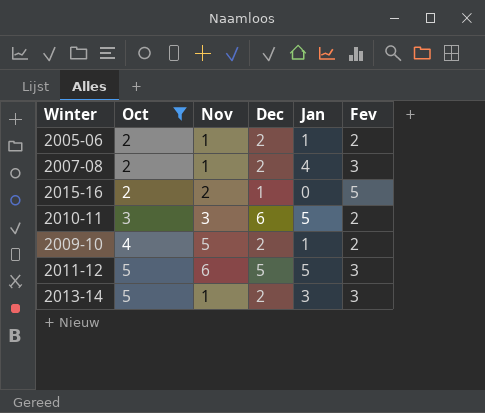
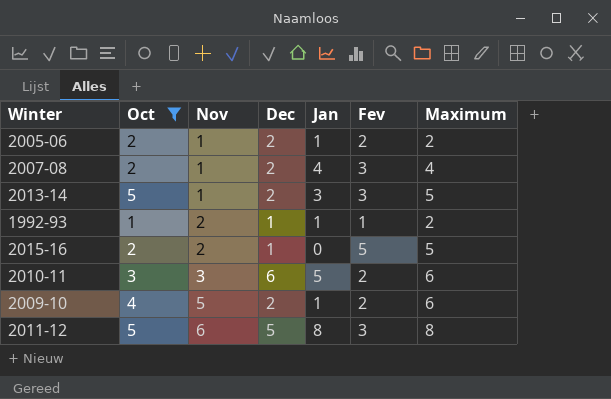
row order: Oct ascending -> Nov ascending
column Maximum | position: none -> 7
row 1992-93: none -> 1 | 2 | 1 | 1 | 1 | 2
2011-12 | Jan: 5 -> 8

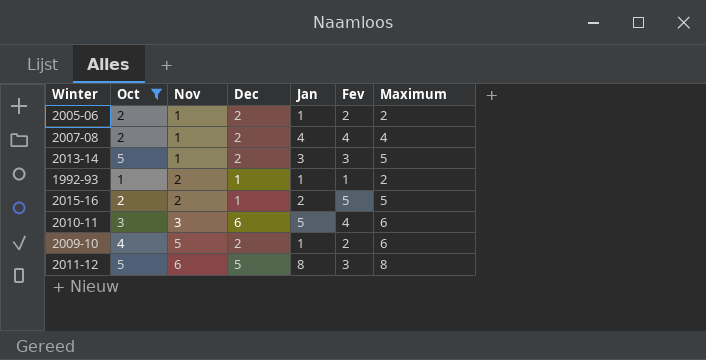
2007-08 | Fev: 3 -> 4
2015-16 | Jan: 0 -> 2
2010-11 | Fev: 2 -> 4

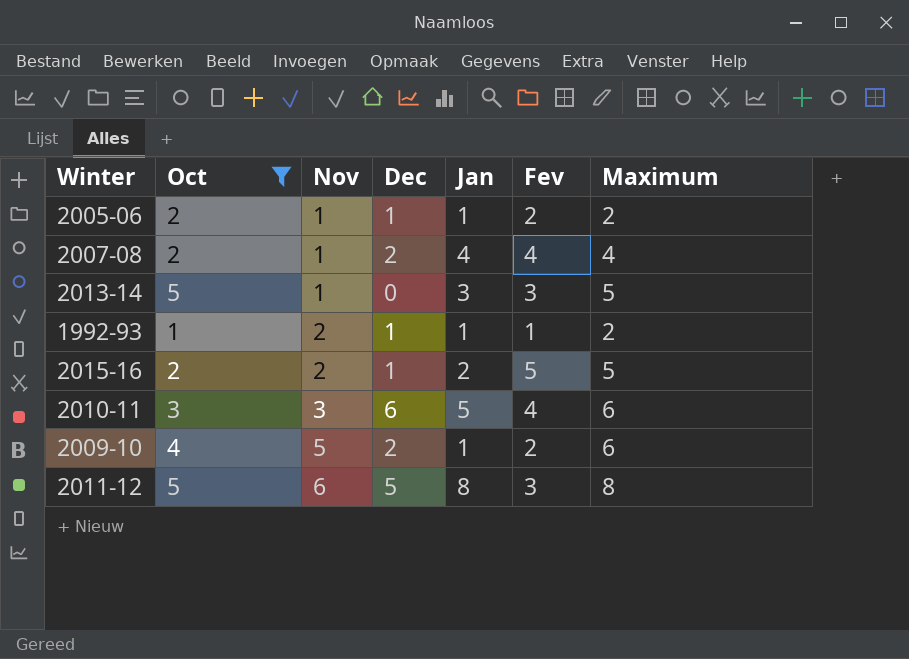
2005-06 | Dec: 2 -> 1
2013-14 | Dec: 2 -> 0

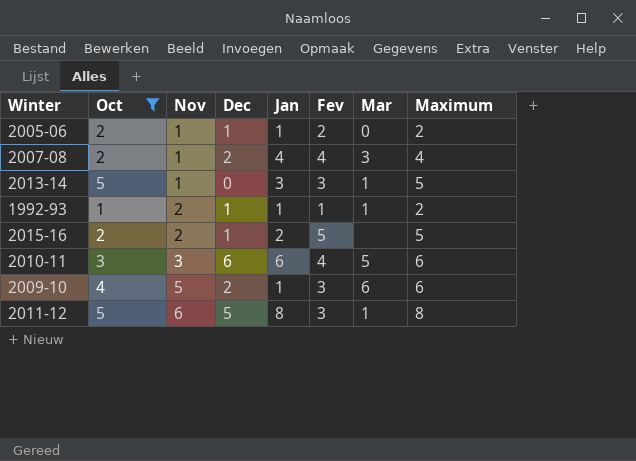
column Mar | position: none -> 7
2010-11 | Jan: 5 -> 6
2009-10 | Fev: 2 -> 3

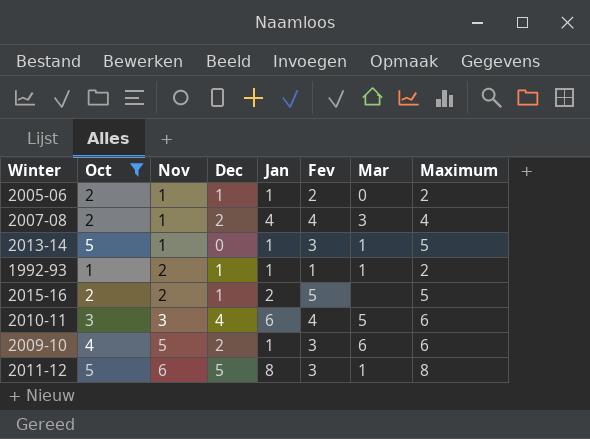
2013-14 | Jan: 3 -> 1
2010-11 | Dec: 6 -> 4

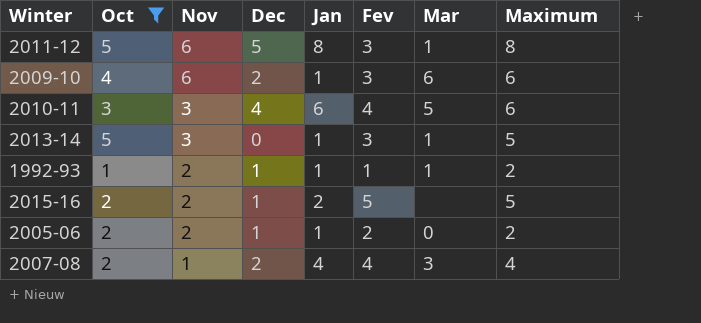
row order: Nov ascending -> Nov descending
2009-10 | Nov: 5 -> 6
2013-14 | Nov: 1 -> 3
2005-06 | Nov: 1 -> 2

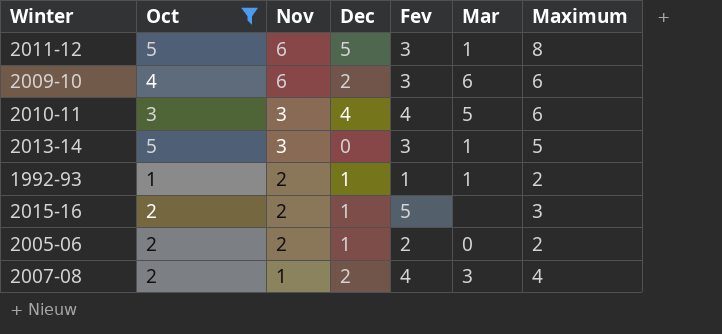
column Jan | position: 5 -> none
2015-16 | Maximum: 5 -> 3

